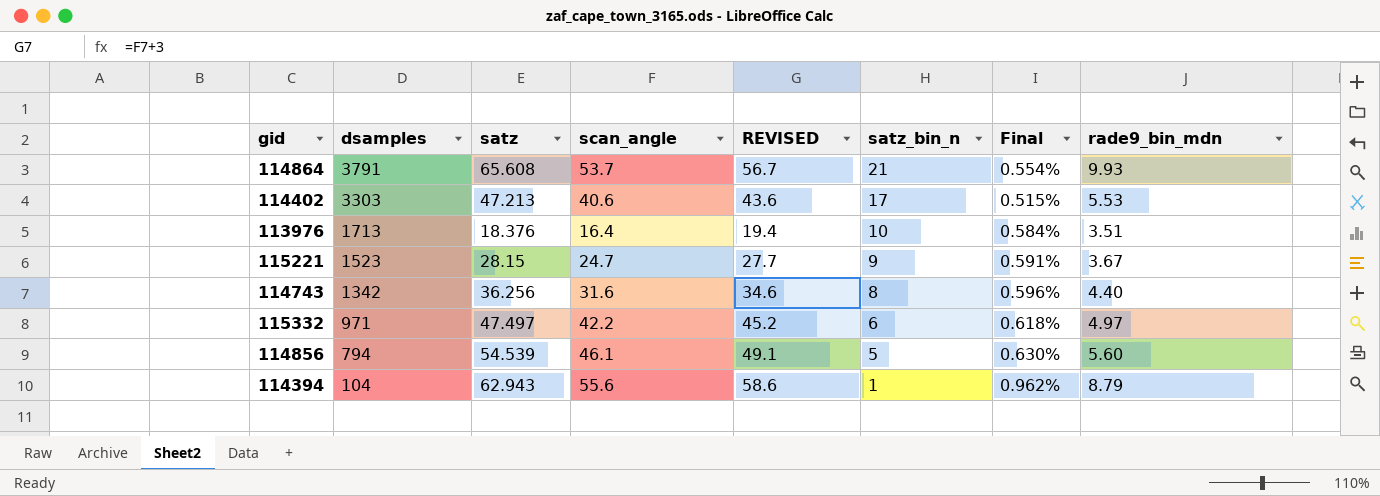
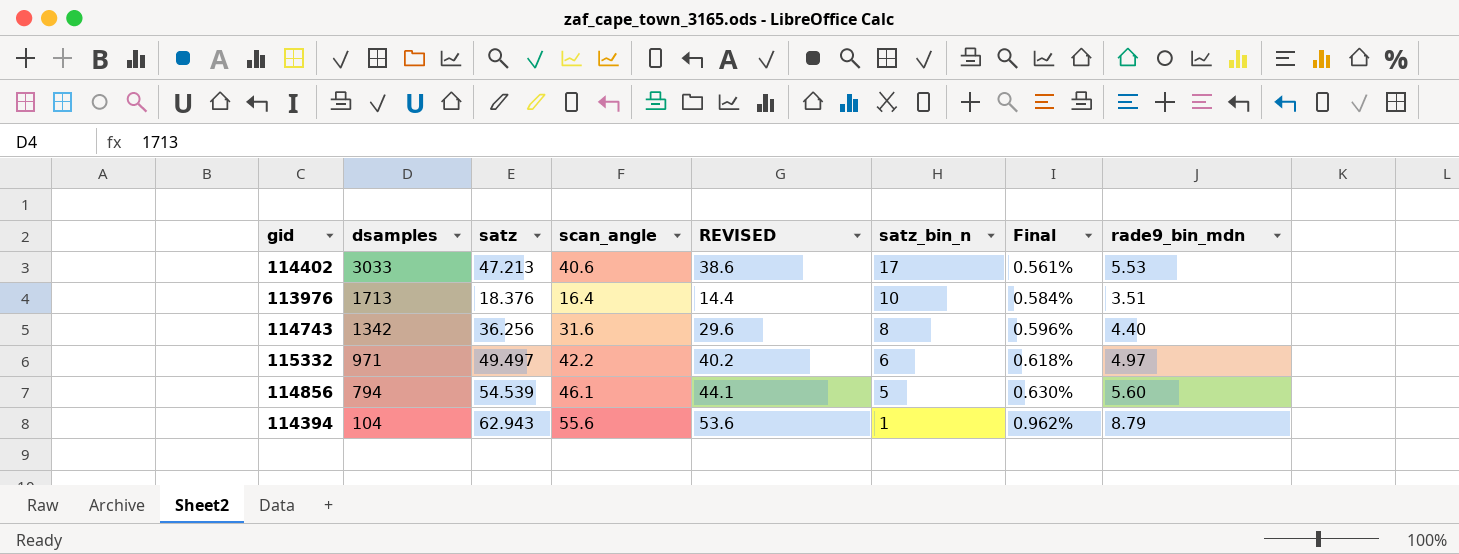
column REVISED | formula: [scan_angle] + 3 -> [scan_angle] - 2
row 114864: 3791 | 65.608 | 53.7 | 56.7 | 21 | 0.554% | 9.93 -> none
row 115221: 1523 | 28.15 | 24.7 | 27.7 | 9 | 0.591% | 3.67 -> none
114402 | dsamples: 3303 -> 3033
114402 | Final: 0.515% -> 0.561%
115332 | satz: 47.497 -> 49.497

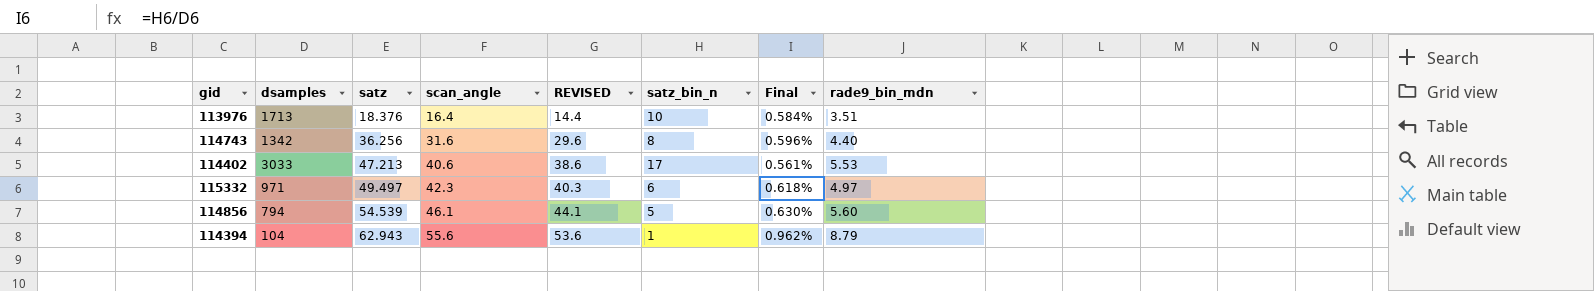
row order: dsamples descending -> satz ascending
115332 | scan_angle: 42.2 -> 42.3
115332 | REVISED: 40.2 -> 40.3

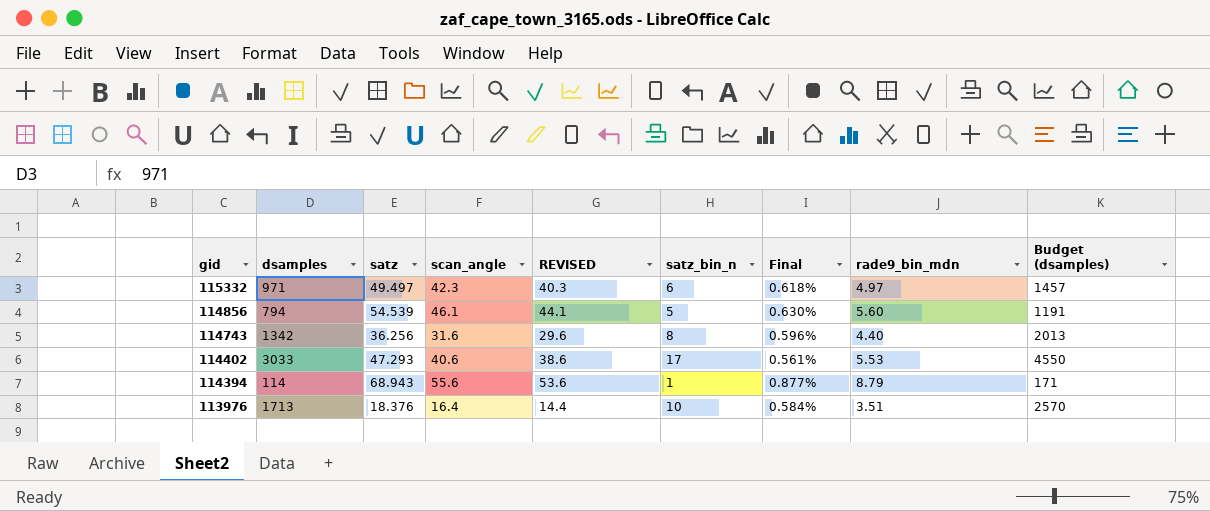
row order: satz ascending -> gid descending
column Budget (dsamples) | formula: none -> [dsamples] * 1.5
114402 | satz: 47.213 -> 47.293
114394 | dsamples: 104 -> 114
114394 | satz: 62.943 -> 68.943
114394 | Final: 0.962% -> 0.877%

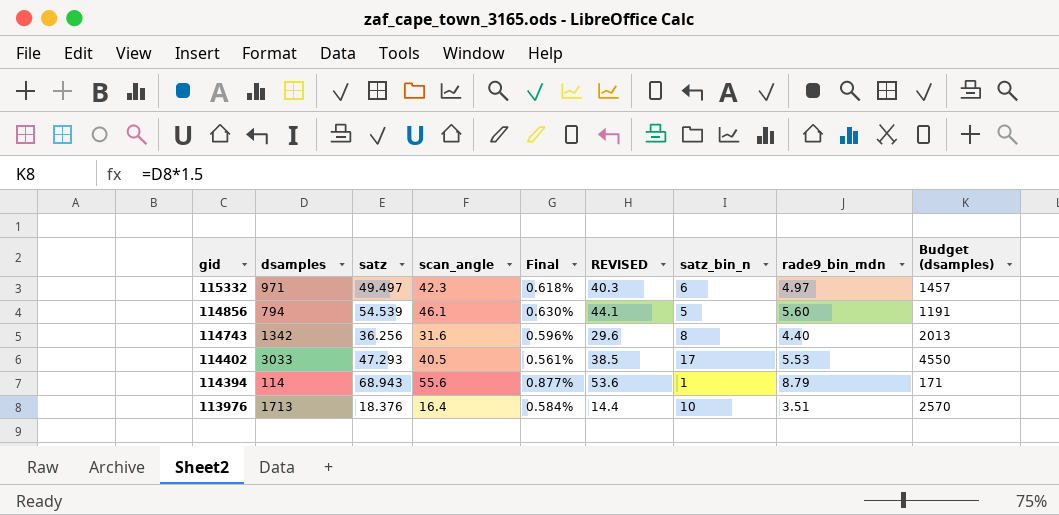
column Final | position: 7 -> 5
114402 | scan_angle: 40.6 -> 40.5
114402 | REVISED: 38.6 -> 38.5

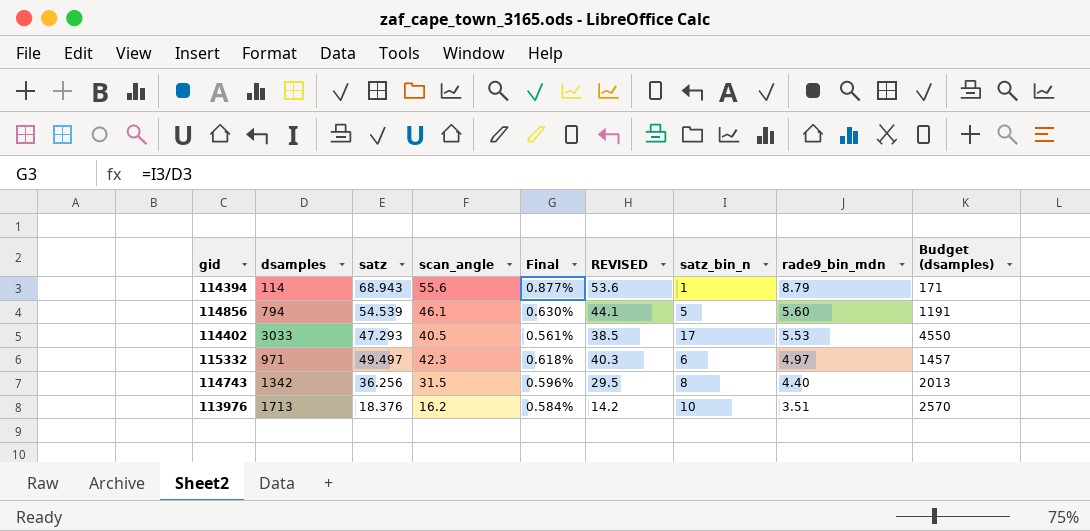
row order: gid descending -> rade9_bin_mdn descending
114743 | scan_angle: 31.6 -> 31.5
114743 | REVISED: 29.6 -> 29.5
113976 | scan_angle: 16.4 -> 16.2
113976 | REVISED: 14.4 -> 14.2

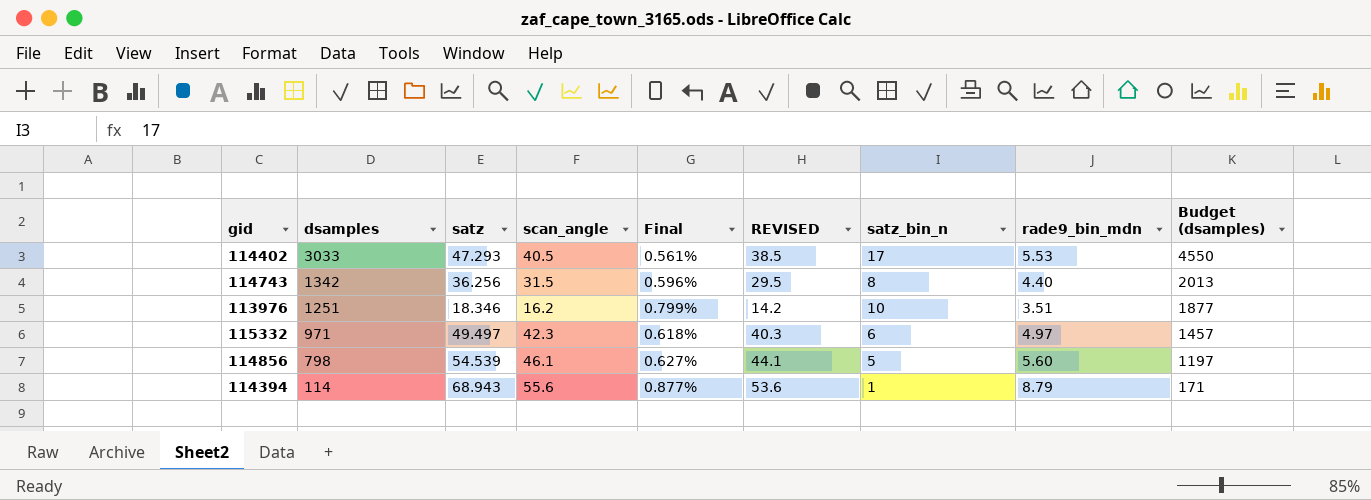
row order: rade9_bin_mdn descending -> dsamples descending
113976 | dsamples: 1713 -> 1251
113976 | satz: 18.376 -> 18.346
113976 | Final: 0.584% -> 0.799%
113976 | Budget (dsamples): 2570 -> 1877
114856 | dsamples: 794 -> 798
114856 | Final: 0.630% -> 0.627%
114856 | Budget (dsamples): 1191 -> 1197

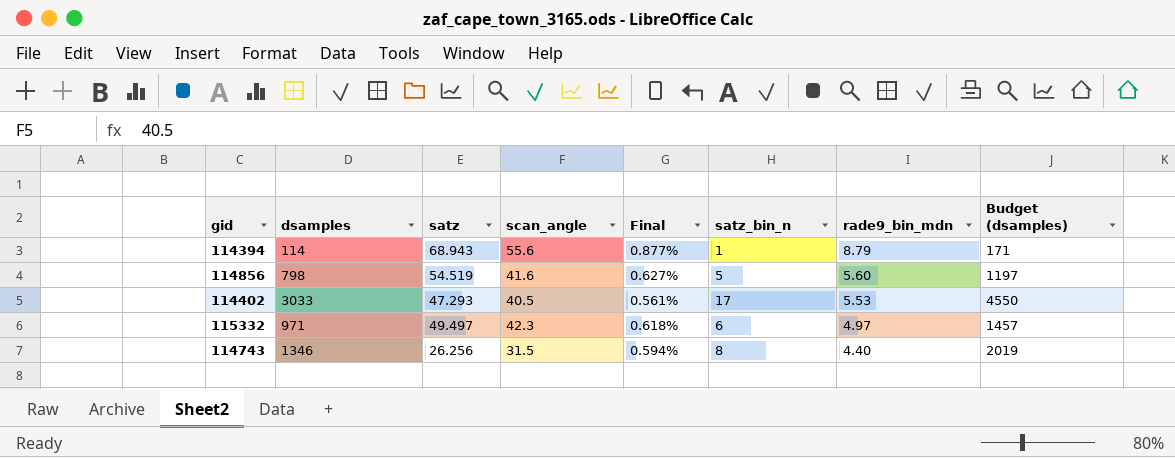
row order: dsamples descending -> rade9_bin_mdn descending
column REVISED | formula: [scan_angle] - 2 -> none
row 113976: 1251 | 18.346 | 16.2 | 0.799% | 14.2 | 10 | 3.51 | 1877 -> none
114856 | satz: 54.539 -> 54.519
114856 | scan_angle: 46.1 -> 41.6
114743 | dsamples: 1342 -> 1346
114743 | satz: 36.256 -> 26.256
114743 | Final: 0.596% -> 0.594%
114743 | Budget (dsamples): 2013 -> 2019

